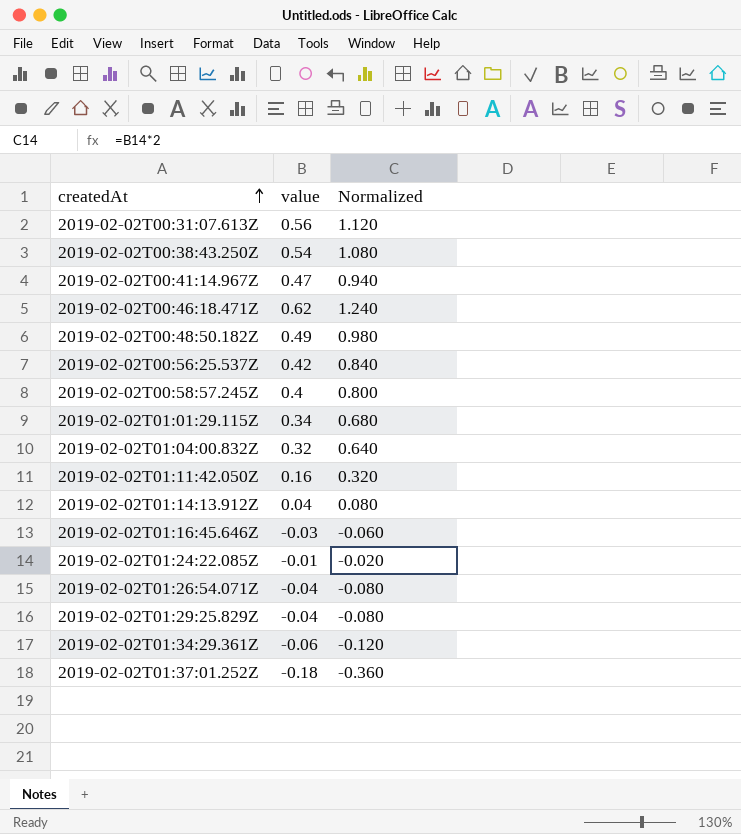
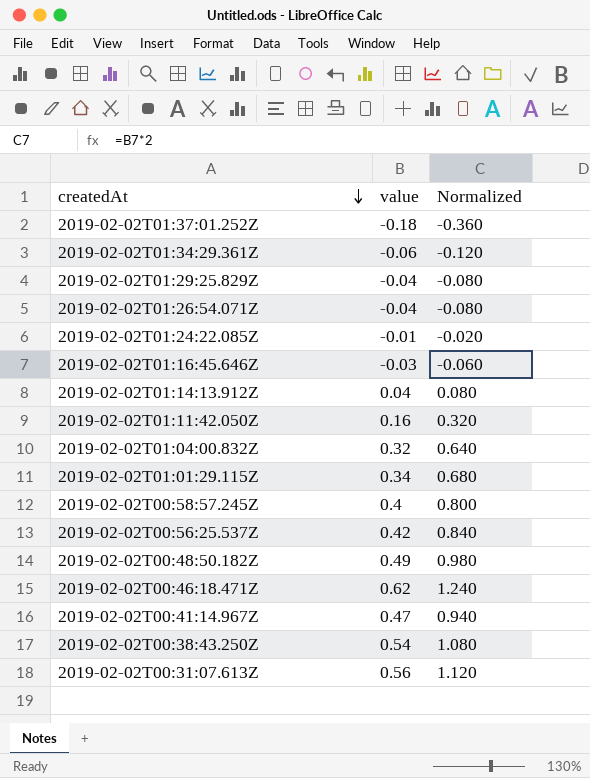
row order: createdAt ascending -> createdAt descending

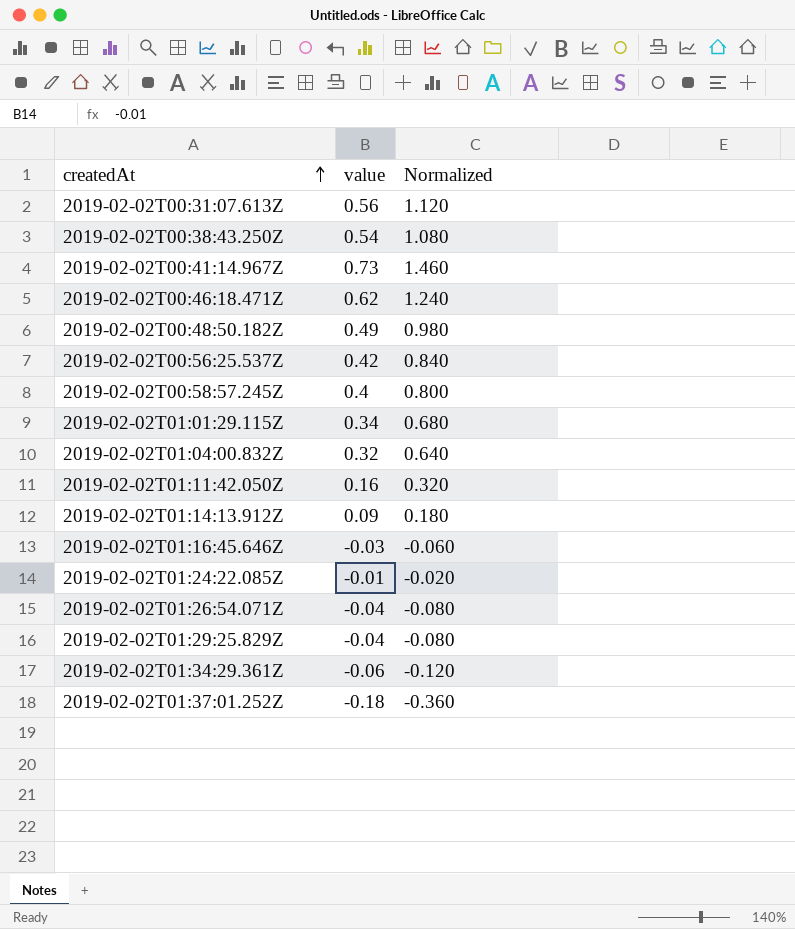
row order: createdAt descending -> createdAt ascending
2019-02-02T00:41:14.967Z | value: 0.47 -> 0.73
2019-02-02T00:41:14.967Z | Normalized: 0.940 -> 1.460
2019-02-02T01:14:13.912Z | value: 0.04 -> 0.09
2019-02-02T01:14:13.912Z | Normalized: 0.080 -> 0.180

